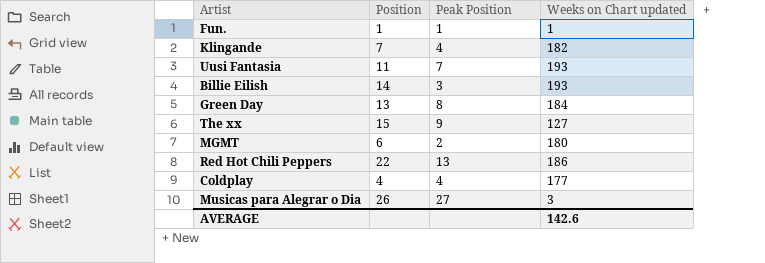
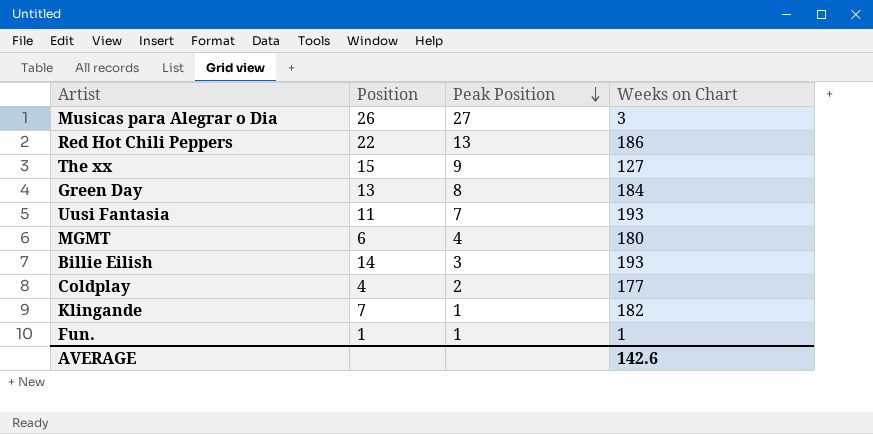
row order: none -> Peak Position descending
column name: Weeks on Chart updated -> Weeks on Chart
MGMT | Peak Position: 2 -> 4
Coldplay | Peak Position: 4 -> 2
Klingande | Peak Position: 4 -> 1

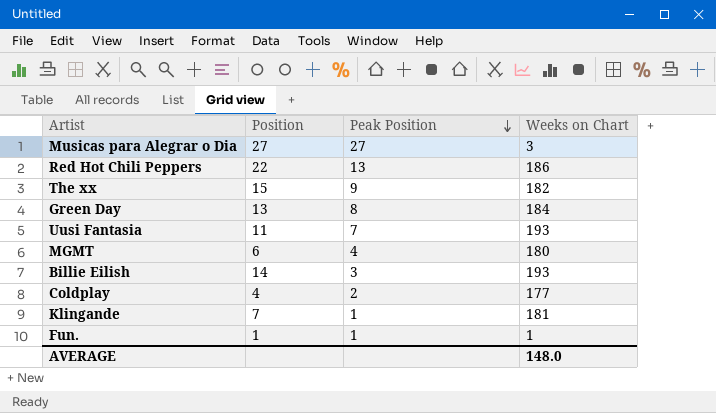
Musicas para Alegrar o Dia | Position: 26 -> 27
The xx | Weeks on Chart: 127 -> 182
Klingande | Weeks on Chart: 182 -> 181
AVERAGE | Weeks on Chart: 142.6 -> 148.0

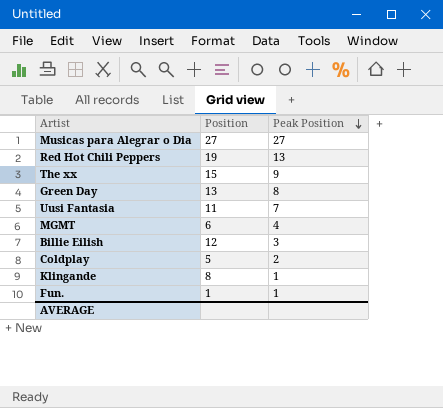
column Weeks on Chart | position: 4 -> none
Red Hot Chili Peppers | Position: 22 -> 19
Billie Eilish | Position: 14 -> 12
Coldplay | Position: 4 -> 5
Klingande | Position: 7 -> 8

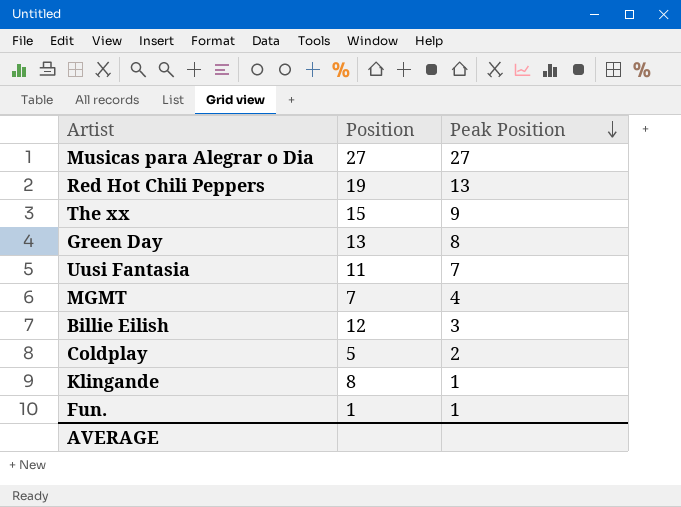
MGMT | Position: 6 -> 7

